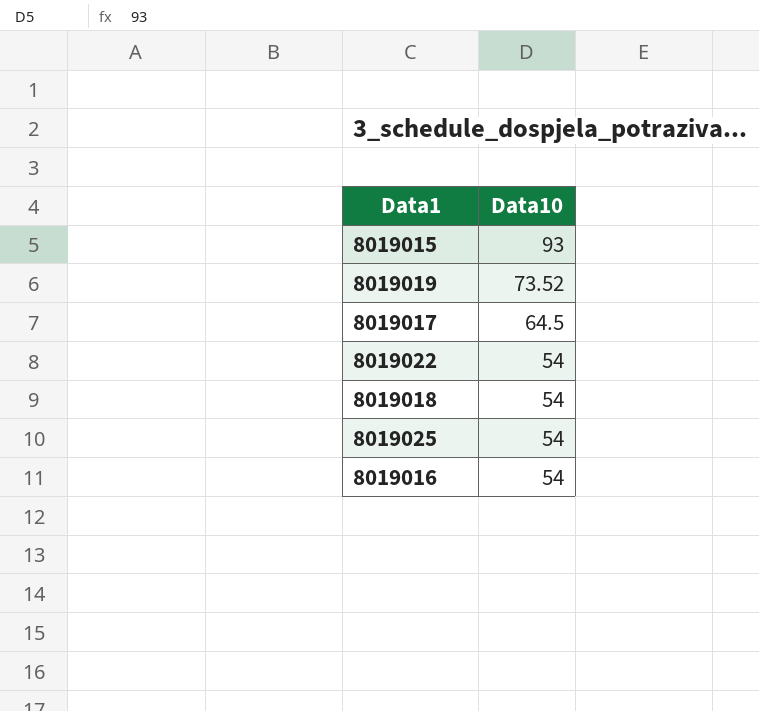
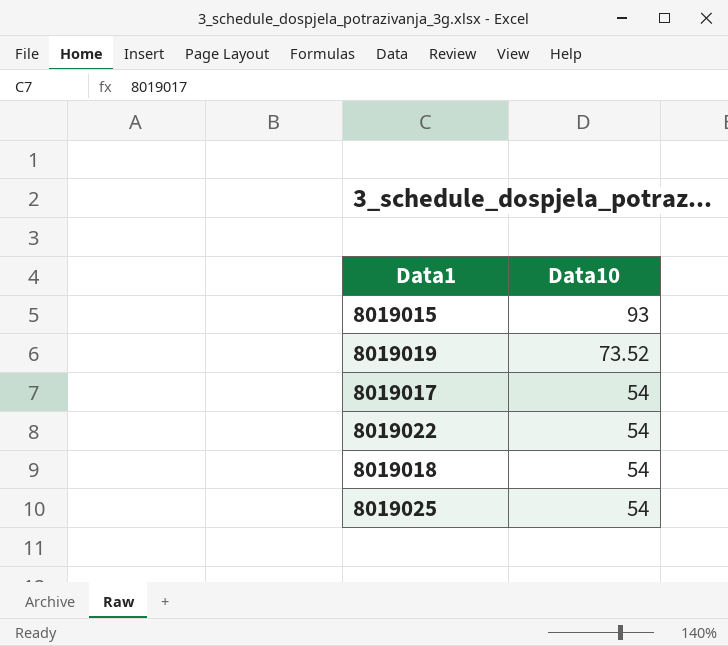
row 8019016: 54 -> none
8019017 | Data10: 64.5 -> 54

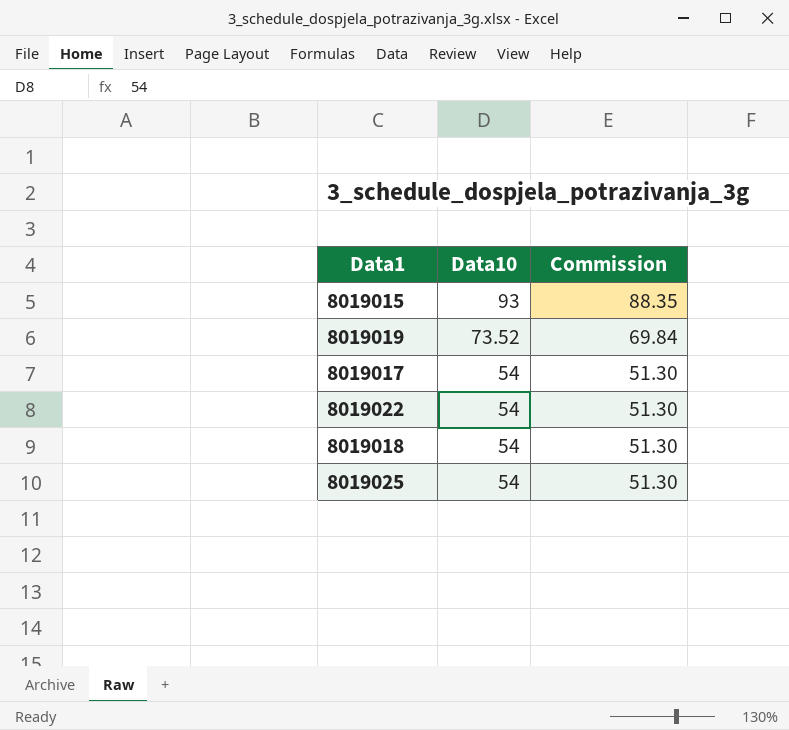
column Commission | formula: none -> [Data10] * 0.95

